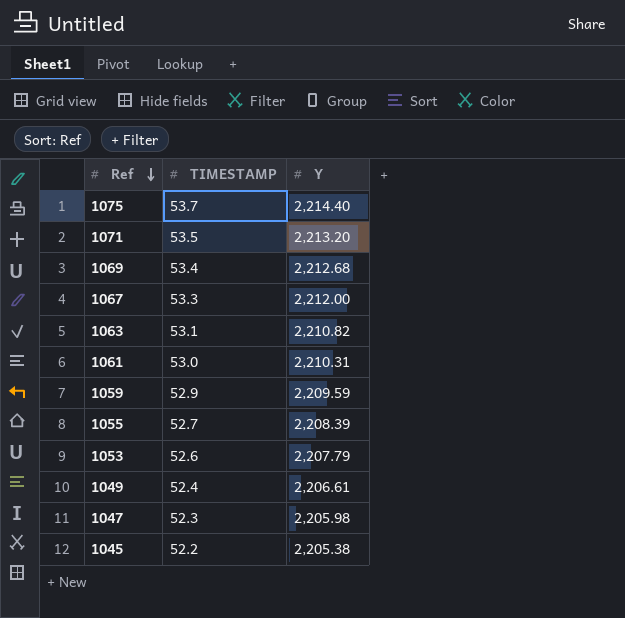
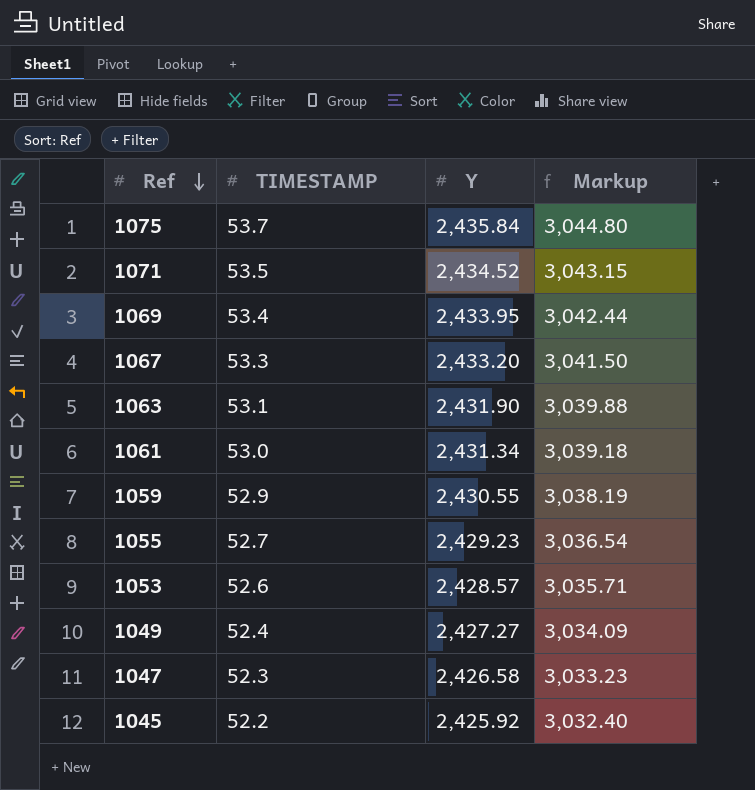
column Markup | formula: none -> [Y] * 1.25
1075 | Y: 2,214.40 -> 2,435.84
1071 | Y: 2,213.20 -> 2,434.52
1069 | Y: 2,212.68 -> 2,433.95
1067 | Y: 2,212.00 -> 2,433.20
1063 | Y: 2,210.82 -> 2,431.90
1061 | Y: 2,210.31 -> 2,431.34
1059 | Y: 2,209.59 -> 2,430.55
1055 | Y: 2,208.39 -> 2,429.23
1053 | Y: 2,207.79 -> 2,428.57
1049 | Y: 2,206.61 -> 2,427.27
1047 | Y: 2,205.98 -> 2,426.58
1045 | Y: 2,205.38 -> 2,425.92

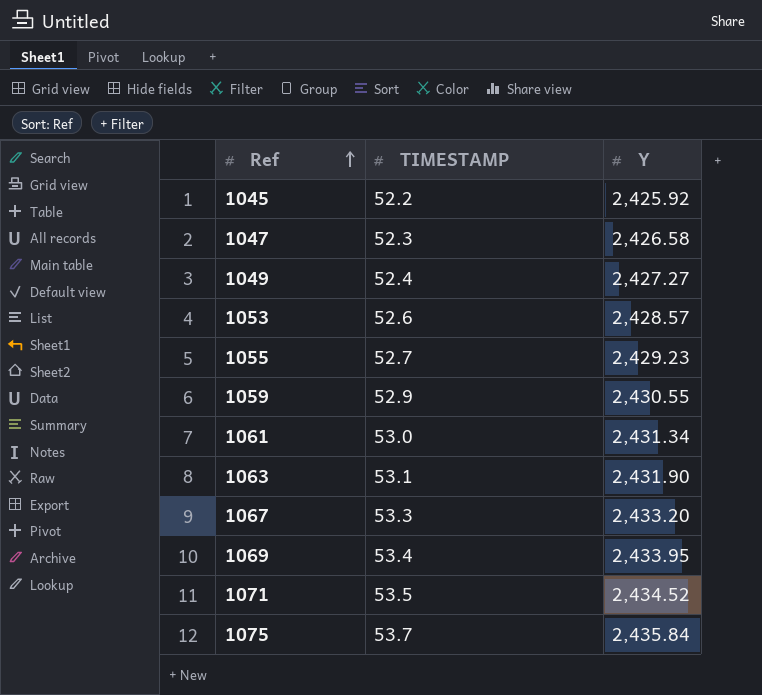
row order: Ref descending -> Ref ascending
column Markup | formula: [Y] * 1.25 -> none

